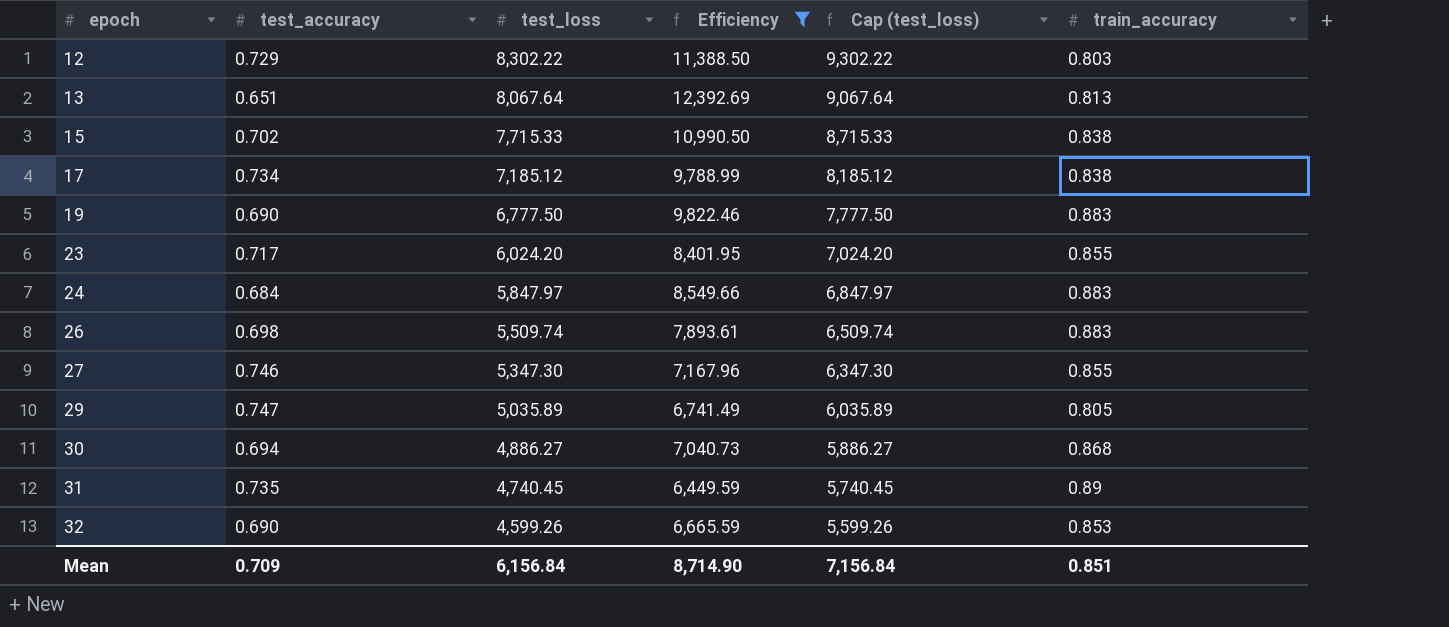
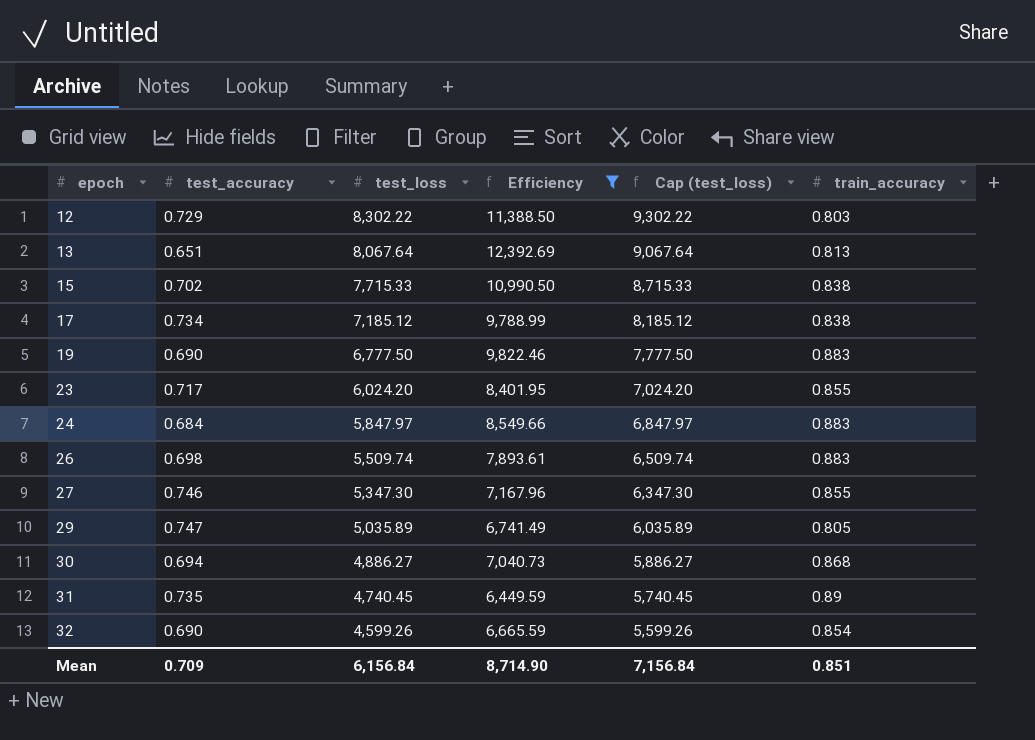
32 | train_accuracy: 0.853 -> 0.854

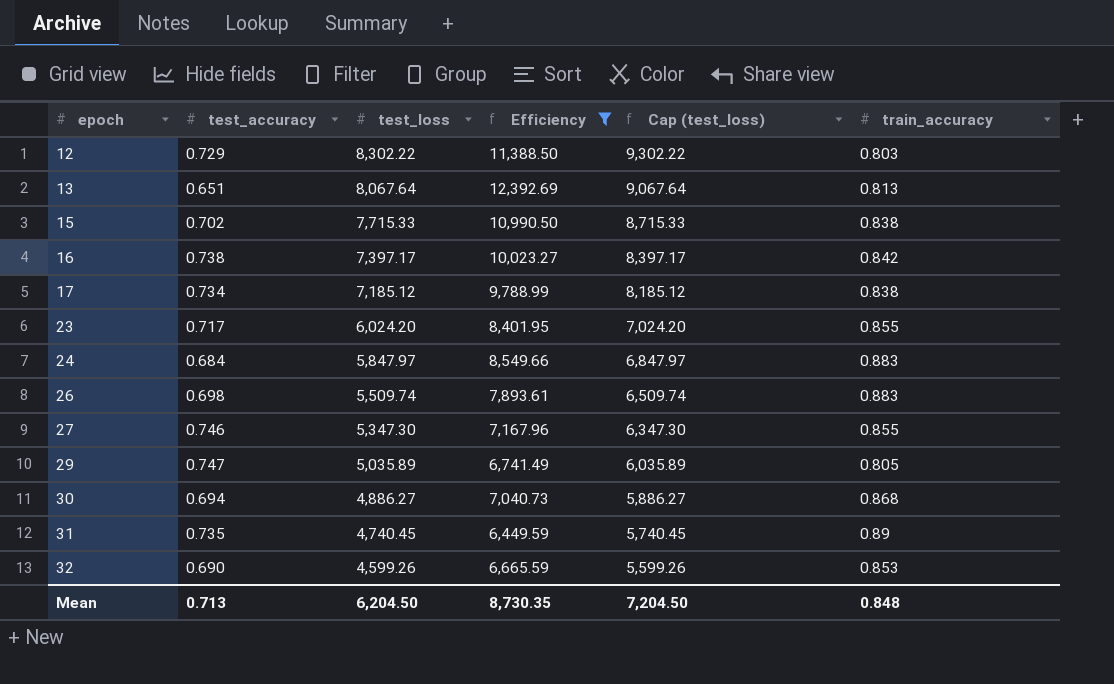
row 19: 0.690 | 6,777.50 | 9,822.46 | 7,777.50 | 0.883 -> none
row 16: none -> 0.738 | 7,397.17 | 10,023.27 | 8,397.17 | 0.842
32 | train_accuracy: 0.854 -> 0.853
Mean | test_accuracy: 0.709 -> 0.713
Mean | test_loss: 6,156.84 -> 6,204.50
Mean | Efficiency: 8,714.90 -> 8,730.35
Mean | Cap (test_loss): 7,156.84 -> 7,204.50
Mean | train_accuracy: 0.851 -> 0.848

